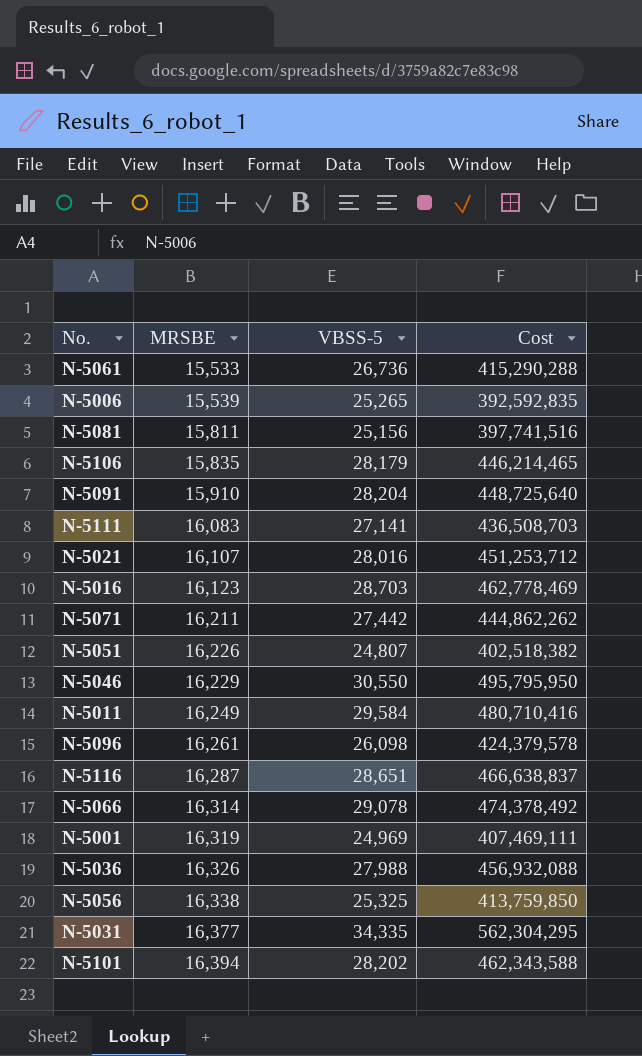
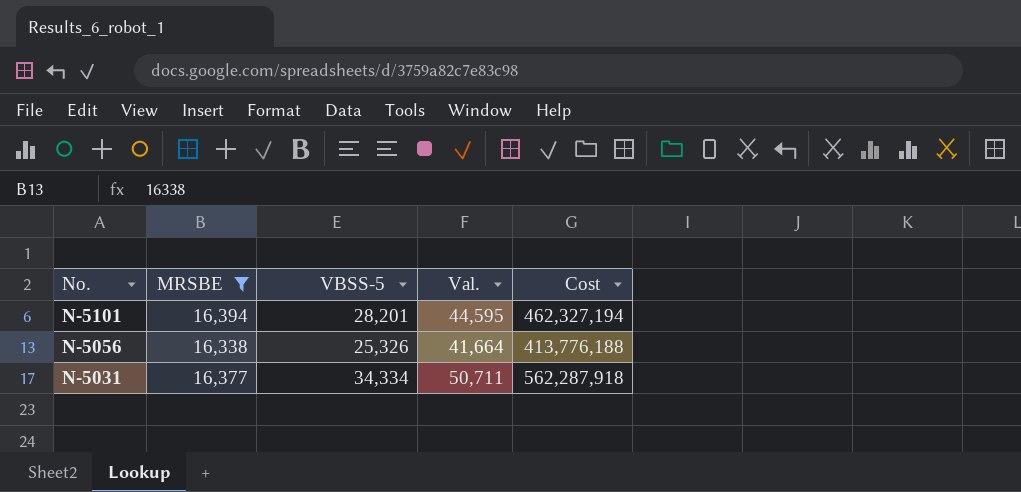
filter: none -> MRSBE >= 16,338
row order: MRSBE ascending -> No. descending
column Val. | formula: none -> [MRSBE] + [VBSS-5]
N-5101 | VBSS-5: 28,202 -> 28,201
N-5101 | Cost: 462,343,588 -> 462,327,194
N-5056 | VBSS-5: 25,325 -> 25,326
N-5056 | Cost: 413,759,850 -> 413,776,188
N-5031 | VBSS-5: 34,335 -> 34,334
N-5031 | Cost: 562,304,295 -> 562,287,918

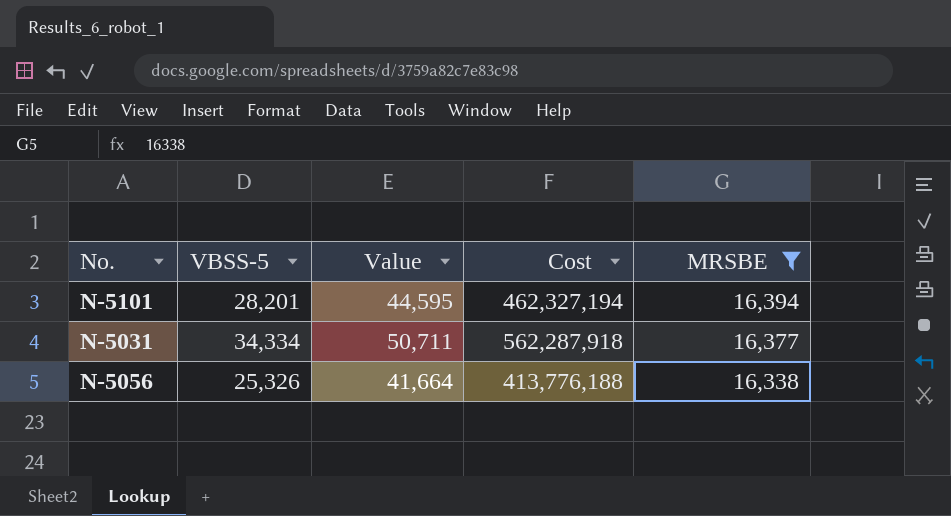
row order: No. descending -> MRSBE descending
column name: Val. -> Value
column MRSBE | position: 2 -> 5

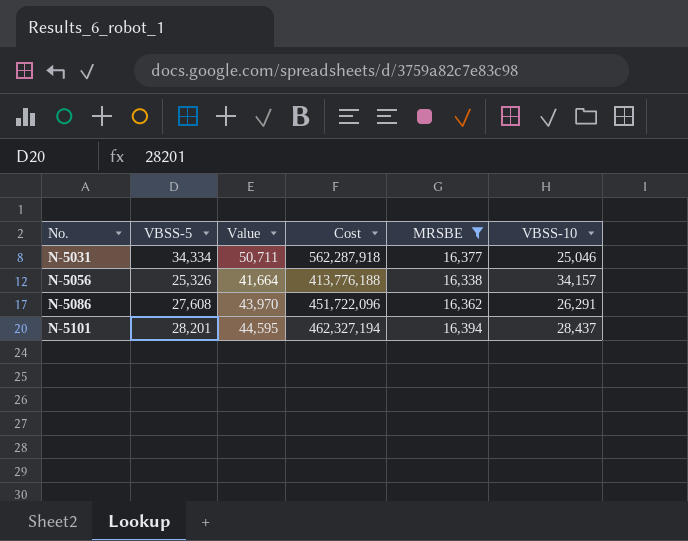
row order: MRSBE descending -> No. ascending
column VBSS-10 | position: none -> 6
row N-5086: none -> 27,608 | 43,970 | 451,722,096 | 16,362 | 26,291

